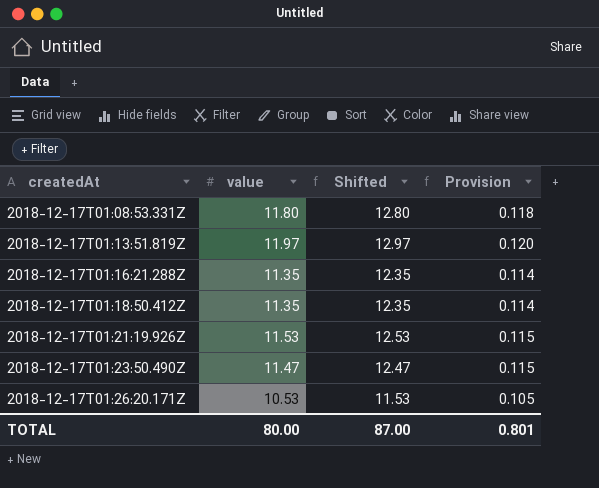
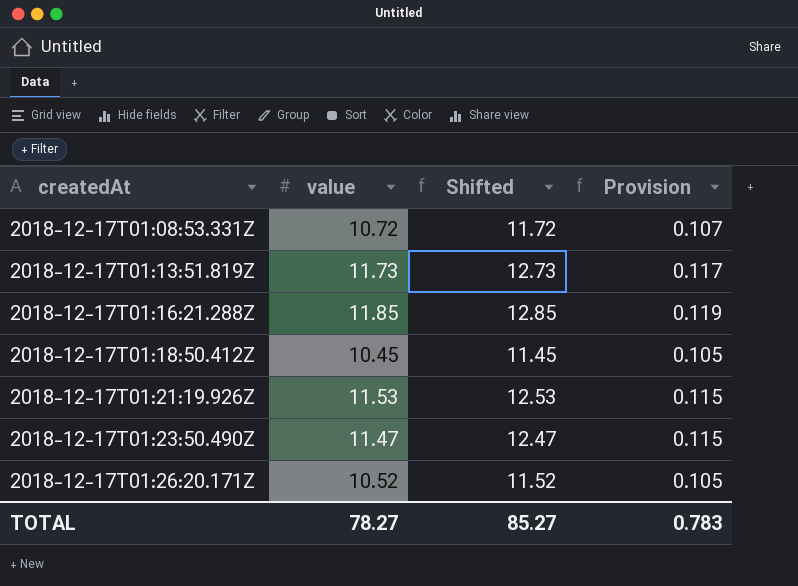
2018-12-17T01:08:53.331Z | value: 11.80 -> 10.72
2018-12-17T01:08:53.331Z | Shifted: 12.80 -> 11.72
2018-12-17T01:08:53.331Z | Provision: 0.118 -> 0.107
2018-12-17T01:13:51.819Z | value: 11.97 -> 11.73
2018-12-17T01:13:51.819Z | Shifted: 12.97 -> 12.73
2018-12-17T01:13:51.819Z | Provision: 0.120 -> 0.117
2018-12-17T01:16:21.288Z | value: 11.35 -> 11.85
2018-12-17T01:16:21.288Z | Shifted: 12.35 -> 12.85
2018-12-17T01:16:21.288Z | Provision: 0.114 -> 0.119
2018-12-17T01:18:50.412Z | value: 11.35 -> 10.45
2018-12-17T01:18:50.412Z | Shifted: 12.35 -> 11.45
2018-12-17T01:18:50.412Z | Provision: 0.114 -> 0.105
2018-12-17T01:26:20.171Z | value: 10.53 -> 10.52
2018-12-17T01:26:20.171Z | Shifted: 11.53 -> 11.52
TOTAL | value: 80.00 -> 78.27
TOTAL | Shifted: 87.00 -> 85.27
TOTAL | Provision: 0.801 -> 0.783

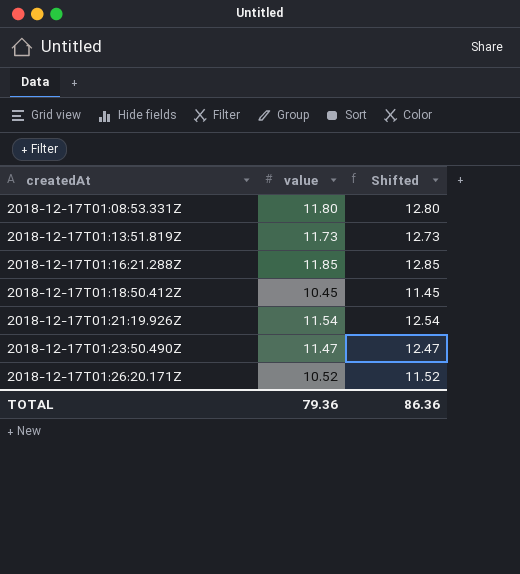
column Provision | formula: [value] * 0.01 -> none
2018-12-17T01:08:53.331Z | value: 10.72 -> 11.80
2018-12-17T01:08:53.331Z | Shifted: 11.72 -> 12.80
2018-12-17T01:21:19.926Z | value: 11.53 -> 11.54
2018-12-17T01:21:19.926Z | Shifted: 12.53 -> 12.54
TOTAL | value: 78.27 -> 79.36
TOTAL | Shifted: 85.27 -> 86.36

